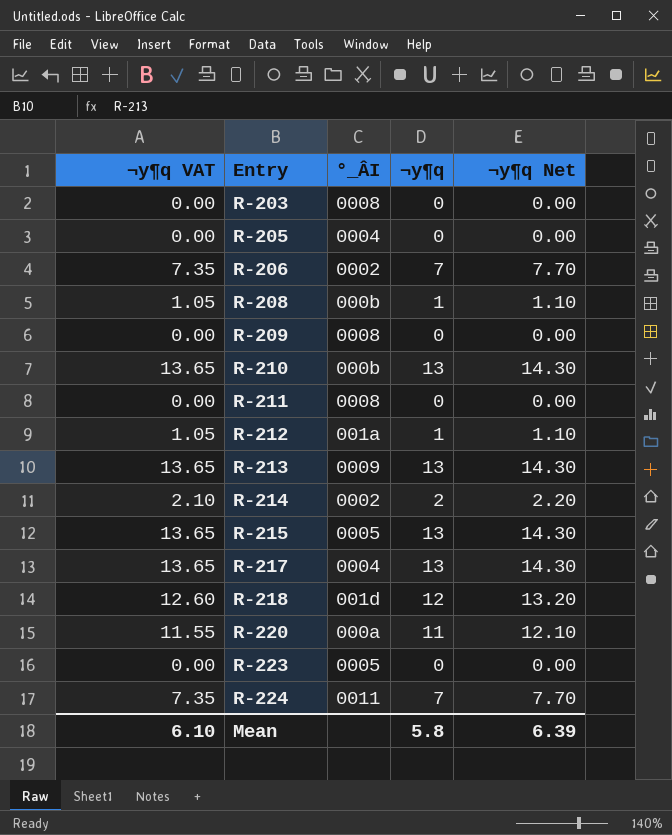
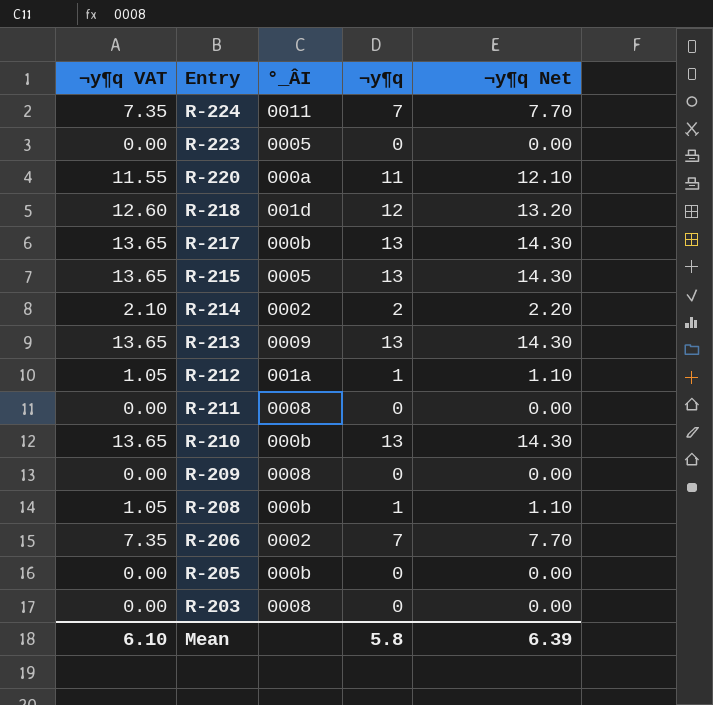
row order: Entry ascending -> Entry descending
R-217 | °_ÂI: 0004 -> 000b
R-205 | °_ÂI: 0004 -> 000b

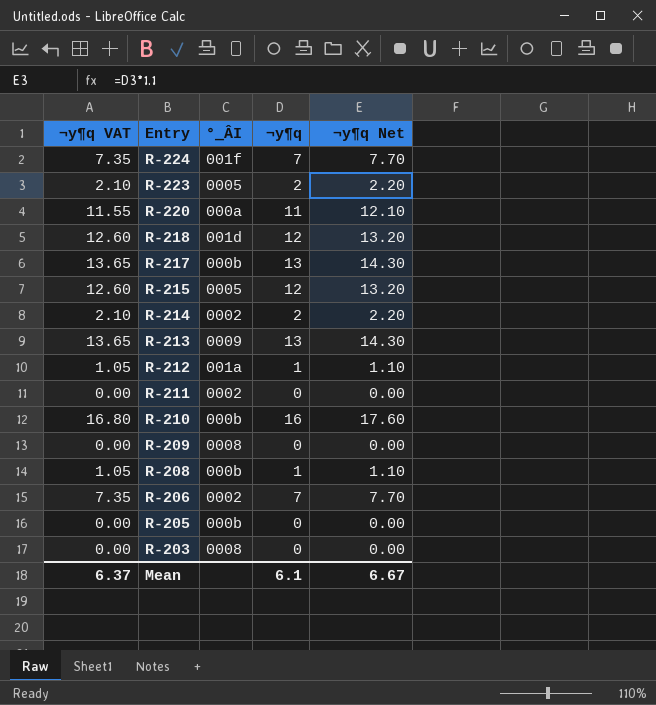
R-224 | °_ÂI: 0011 -> 001f
R-223 | ¬y¶q VAT: 0.00 -> 2.10
R-223 | ¬y¶q: 0 -> 2
R-223 | ¬y¶q Net: 0.00 -> 2.20
R-215 | ¬y¶q VAT: 13.65 -> 12.60
R-215 | ¬y¶q: 13 -> 12
R-215 | ¬y¶q Net: 14.30 -> 13.20
R-211 | °_ÂI: 0008 -> 0002
R-210 | ¬y¶q VAT: 13.65 -> 16.80
R-210 | ¬y¶q: 13 -> 16
R-210 | ¬y¶q Net: 14.30 -> 17.60
Mean | ¬y¶q VAT: 6.10 -> 6.37
Mean | ¬y¶q: 5.8 -> 6.1
Mean | ¬y¶q Net: 6.39 -> 6.67

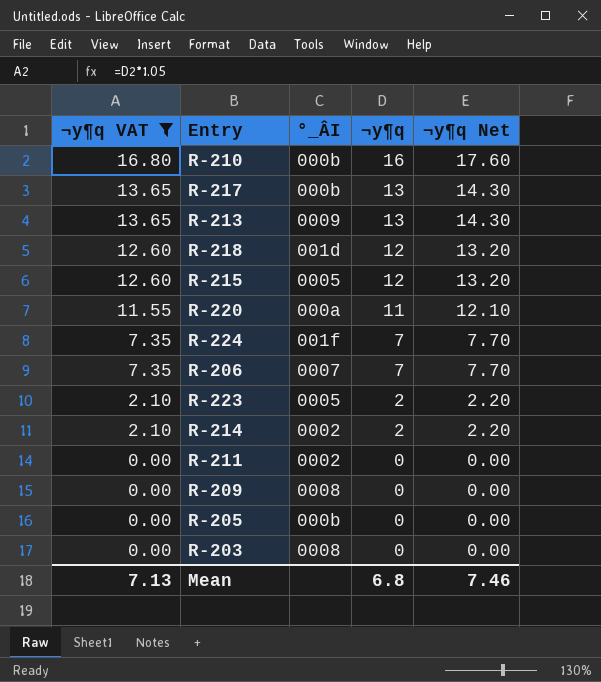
filter: none -> ¬y¶q VAT != 1.05
row order: Entry descending -> ¬y¶q VAT descending
R-206 | °_ÂI: 0002 -> 0007
Mean | ¬y¶q VAT: 6.37 -> 7.13
Mean | ¬y¶q: 6.1 -> 6.8
Mean | ¬y¶q Net: 6.67 -> 7.46

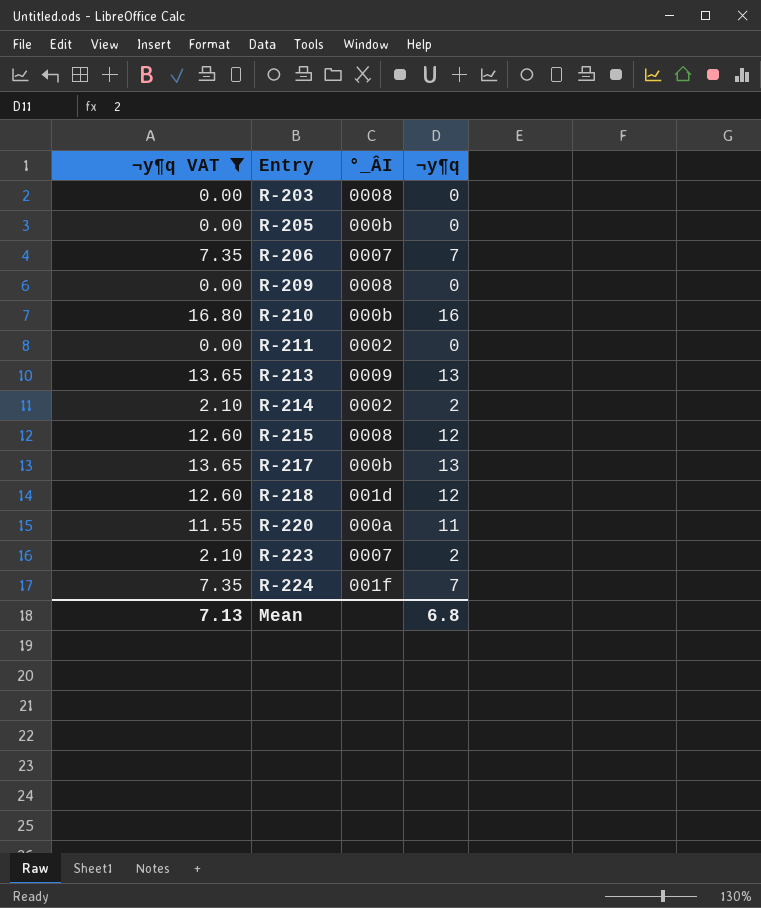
row order: ¬y¶q VAT descending -> Entry ascending
column ¬y¶q Net | formula: [¬y¶q] * 1.1 -> none
R-215 | °_ÂI: 0005 -> 0008
R-223 | °_ÂI: 0005 -> 0007

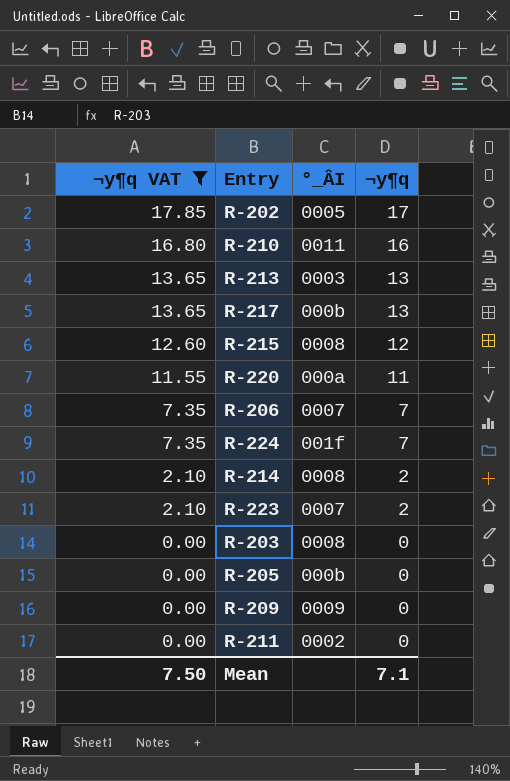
row order: Entry ascending -> ¬y¶q VAT descending
row R-218: 12.60 | 001d | 12 -> none
row R-202: none -> 17.85 | 0005 | 17
R-210 | °_ÂI: 000b -> 0011
R-213 | °_ÂI: 0009 -> 0003
R-214 | °_ÂI: 0002 -> 0008
R-209 | °_ÂI: 0008 -> 0009
Mean | ¬y¶q VAT: 7.13 -> 7.50
Mean | ¬y¶q: 6.8 -> 7.1

